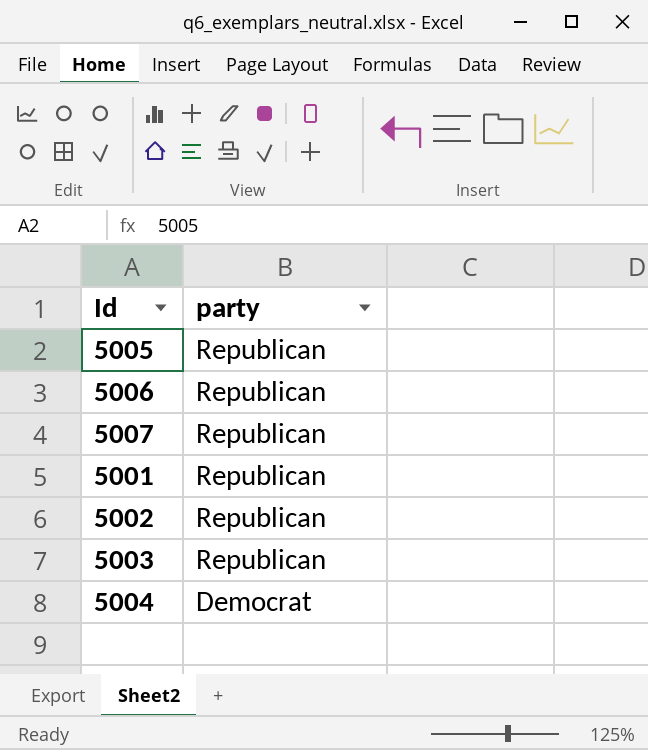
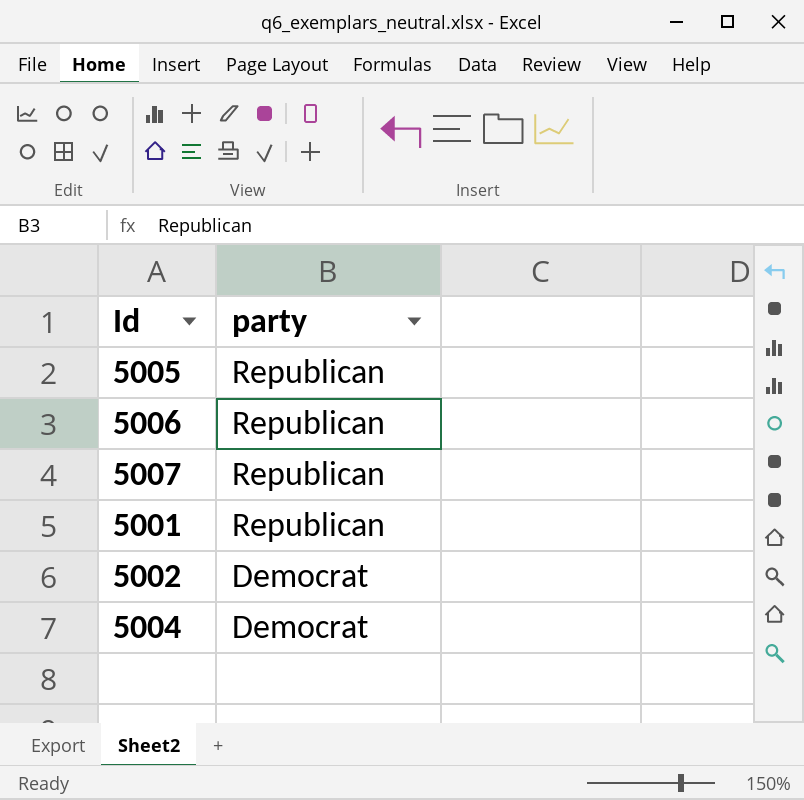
row 5003: Republican -> none
5002 | party: Republican -> Democrat

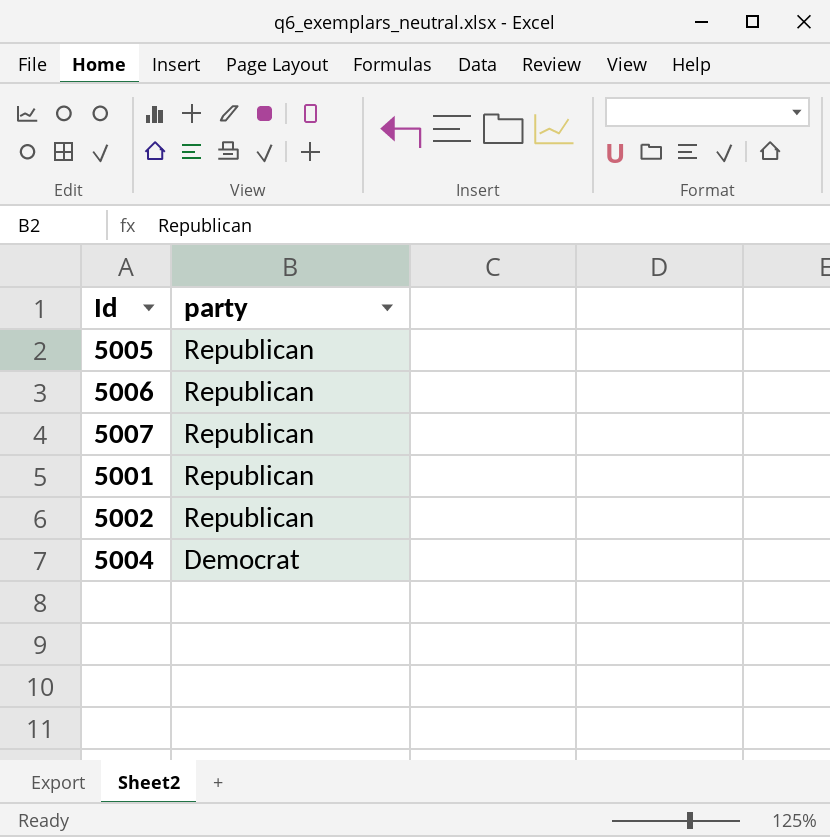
5002 | party: Democrat -> Republican

